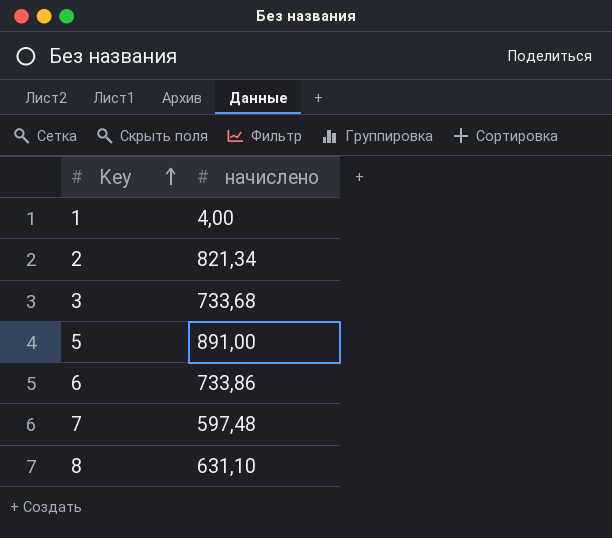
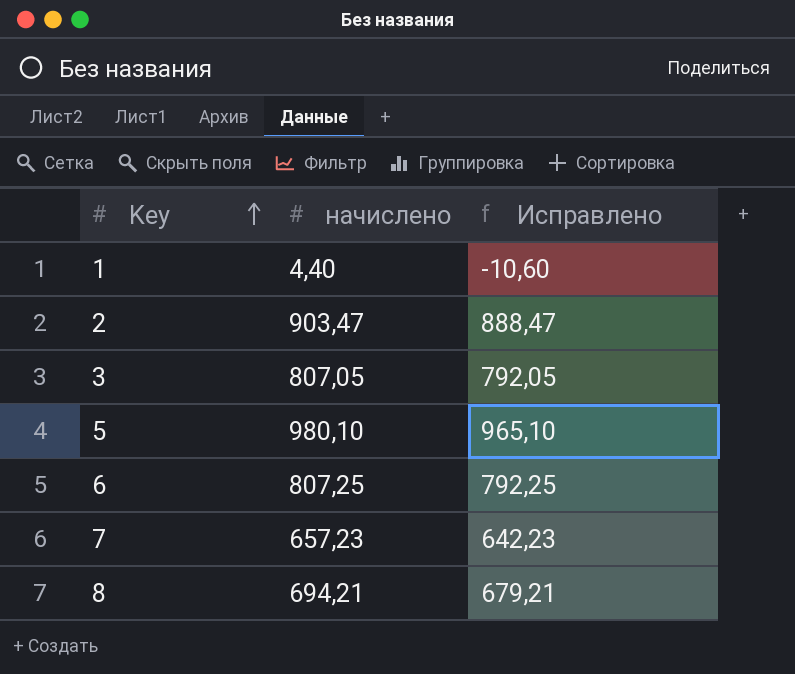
column Исправлено | formula: none -> [начислено] - 15
1 | начислено: 4,00 -> 4,40
2 | начислено: 821,34 -> 903,47
3 | начислено: 733,68 -> 807,05
5 | начислено: 891,00 -> 980,10
6 | начислено: 733,86 -> 807,25
7 | начислено: 597,48 -> 657,23
8 | начислено: 631,10 -> 694,21

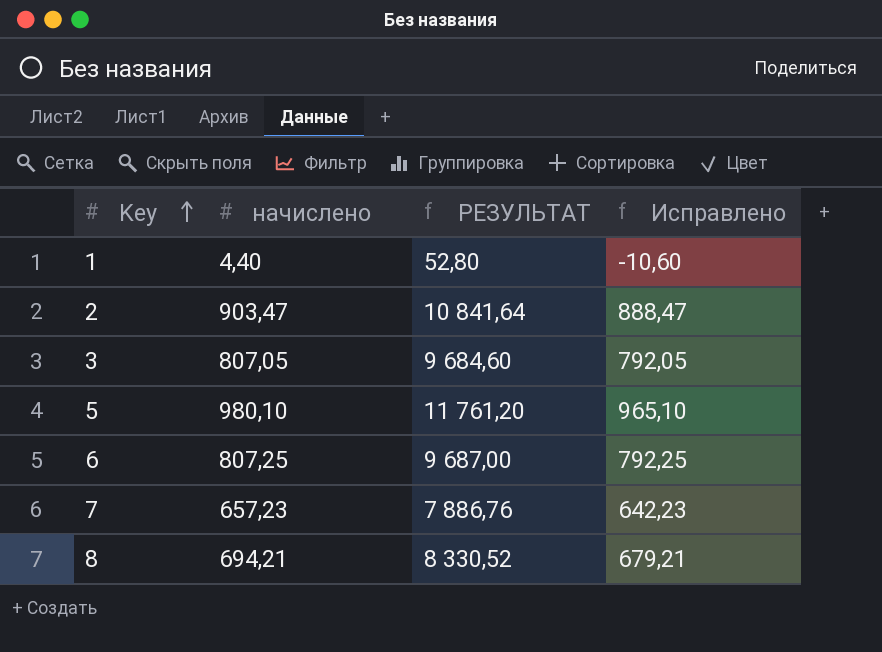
column РЕЗУЛЬТАТ | formula: none -> [начислено] * 12

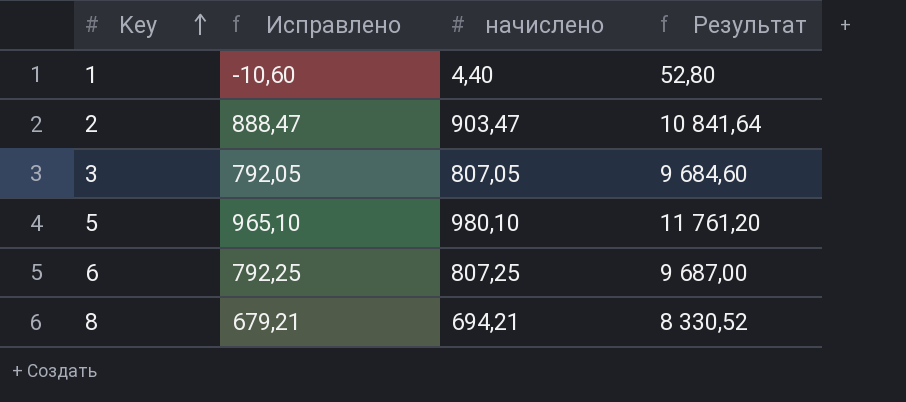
column Исправлено | position: 4 -> 2
column name: РЕЗУЛЬТАТ -> Результат
row 7: 657,23 | 7 886,76 | 642,23 -> none

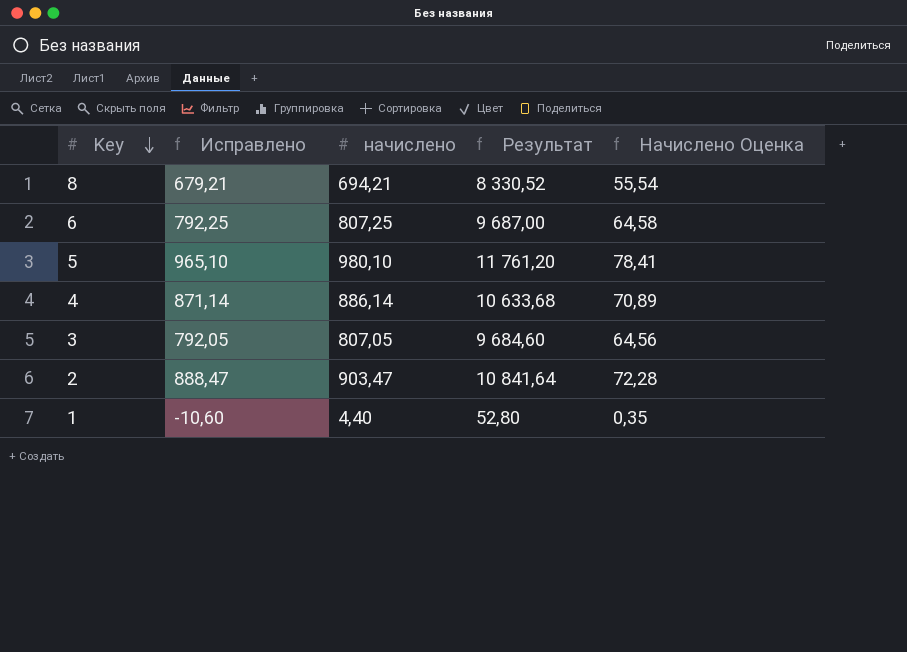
row order: Key ascending -> Key descending
column Начислено Оценка | formula: none -> [начислено] * 0,08
row 4: none -> 871,14 | 886,14 | 10 633,68 | 70,89

